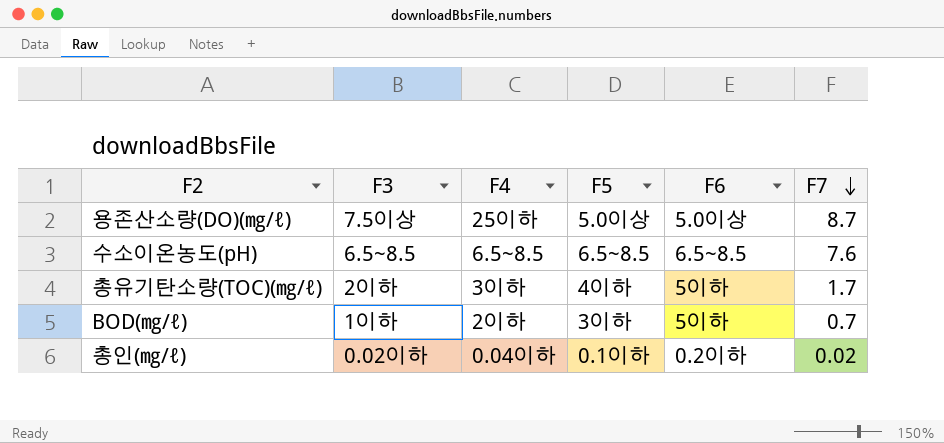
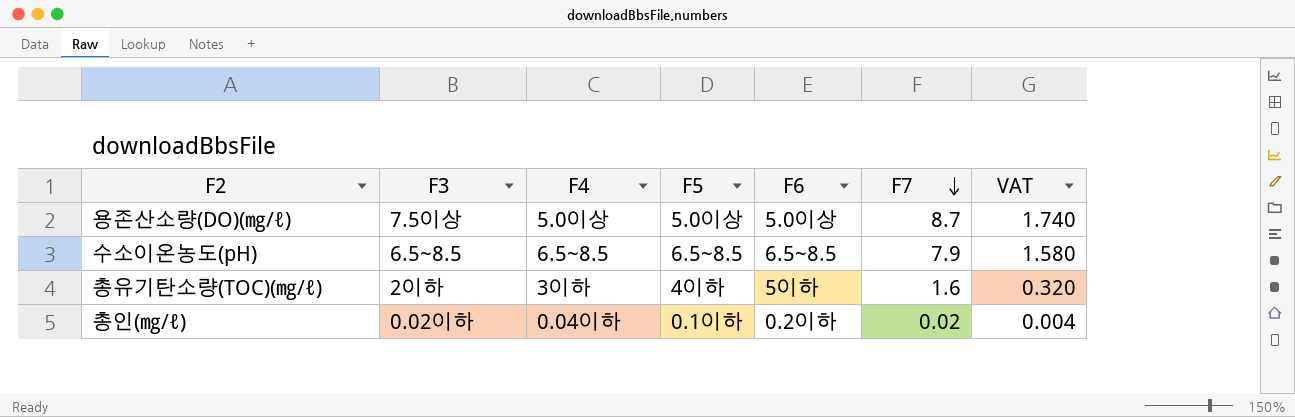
column VAT | formula: none -> [F7] * 0.2
row BOD(㎎/ℓ): 1이하 | 2이하 | 3이하 | 5이하 | 0.7 -> none
용존산소량(DO)(㎎/ℓ) | F4: 25이하 -> 5.0이상
수소이온농도(pH) | F7: 7.6 -> 7.9
총유기탄소량(TOC)(㎎/ℓ) | F7: 1.7 -> 1.6

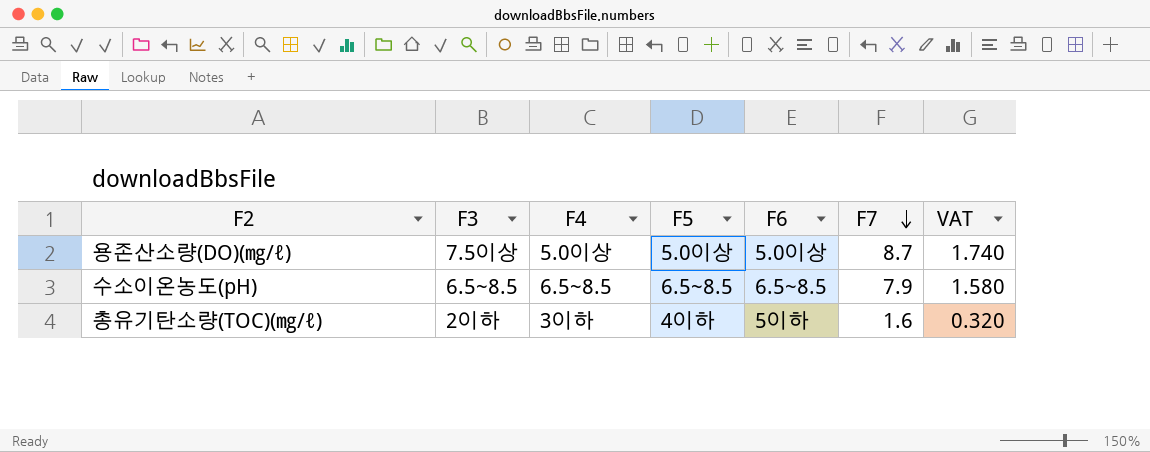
row 총인(㎎/ℓ): 0.02이하 | 0.04이하 | 0.1이하 | 0.2이하 | 0.02 | 0.004 -> none

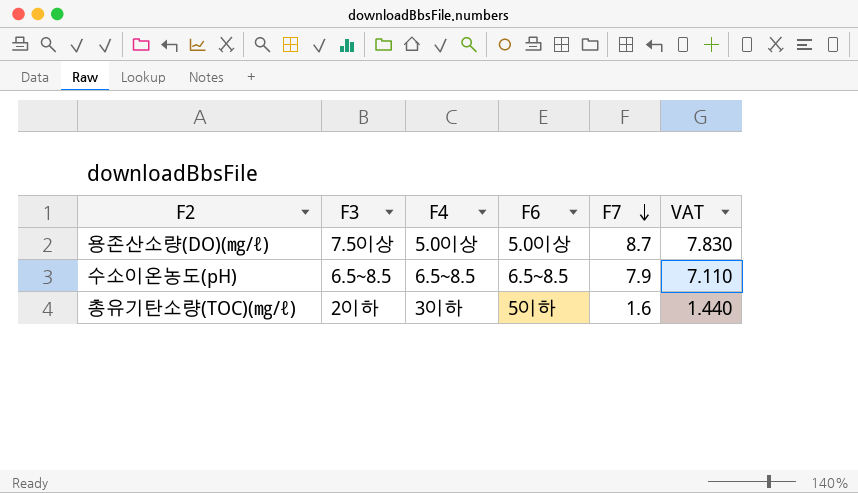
column F5 | position: 4 -> none
column VAT | formula: [F7] * 0.2 -> [F7] * 0.9

